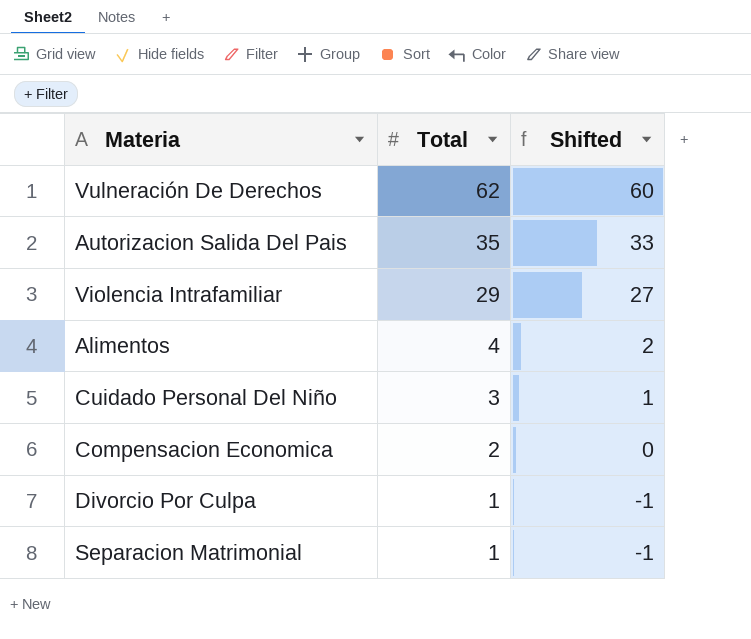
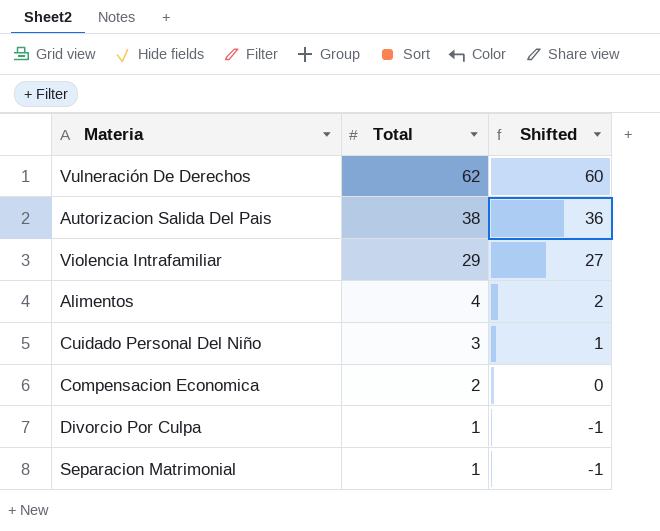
Autorizacion Salida Del Pais | Total: 35 -> 38
Autorizacion Salida Del Pais | Shifted: 33 -> 36

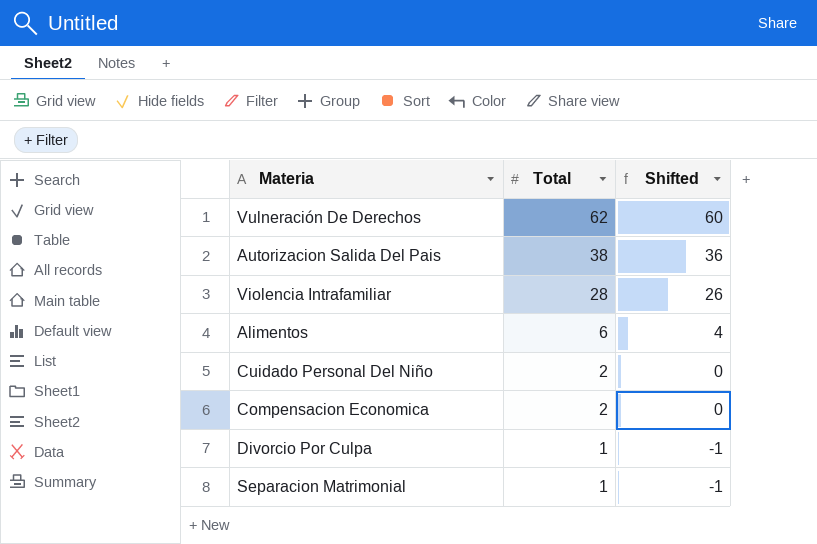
Violencia Intrafamiliar | Total: 29 -> 28
Violencia Intrafamiliar | Shifted: 27 -> 26
Alimentos | Total: 4 -> 6
Alimentos | Shifted: 2 -> 4
Cuidado Personal Del Niño | Total: 3 -> 2
Cuidado Personal Del Niño | Shifted: 1 -> 0

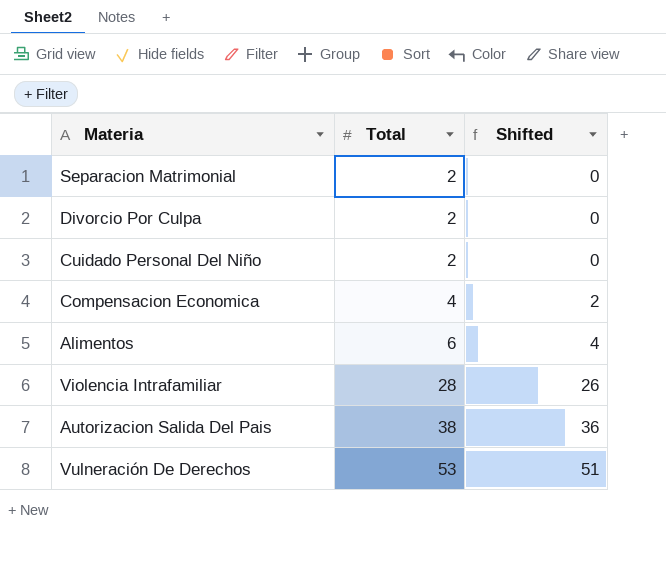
row order: Total descending -> Total ascending
Separacion Matrimonial | Total: 1 -> 2
Separacion Matrimonial | Shifted: -1 -> 0
Divorcio Por Culpa | Total: 1 -> 2
Divorcio Por Culpa | Shifted: -1 -> 0
Compensacion Economica | Total: 2 -> 4
Compensacion Economica | Shifted: 0 -> 2
Vulneración De Derechos | Total: 62 -> 53
Vulneración De Derechos | Shifted: 60 -> 51

